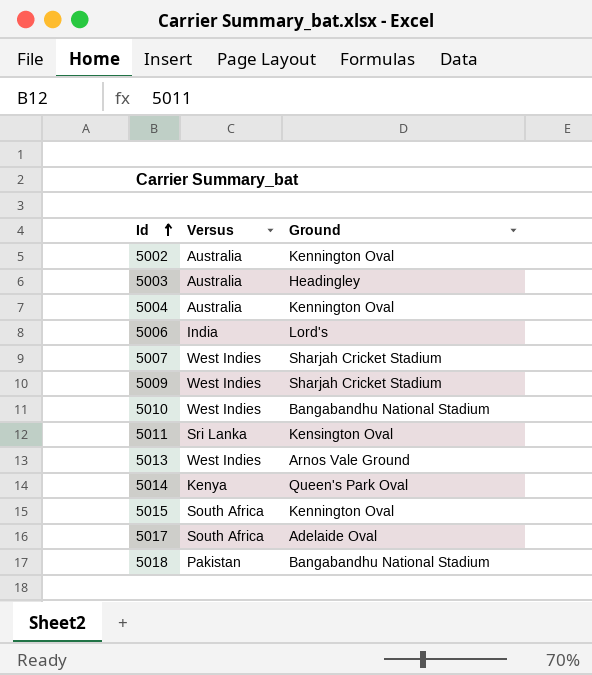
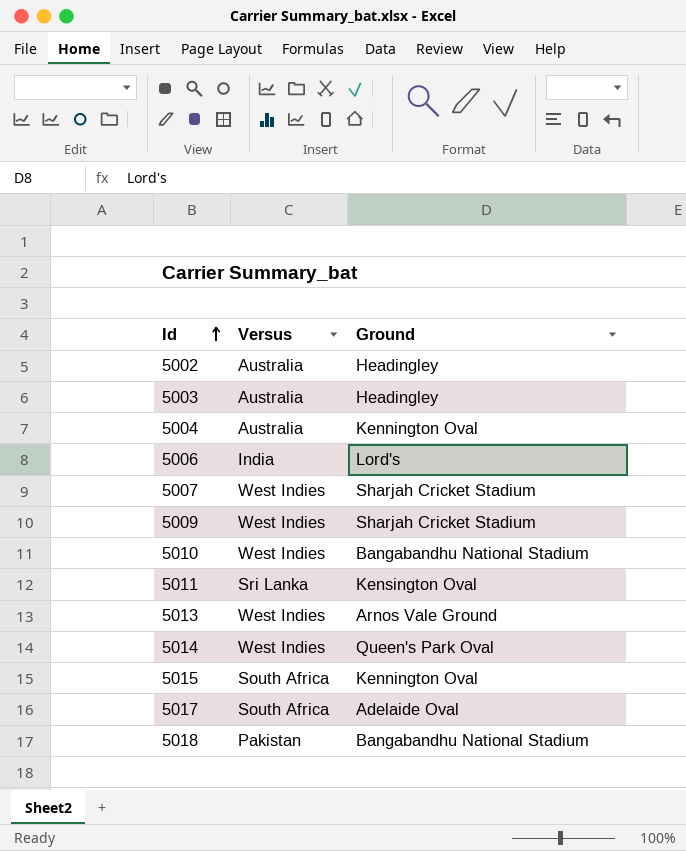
5002 | Ground: Kennington Oval -> Headingley
5014 | Versus: Kenya -> West Indies

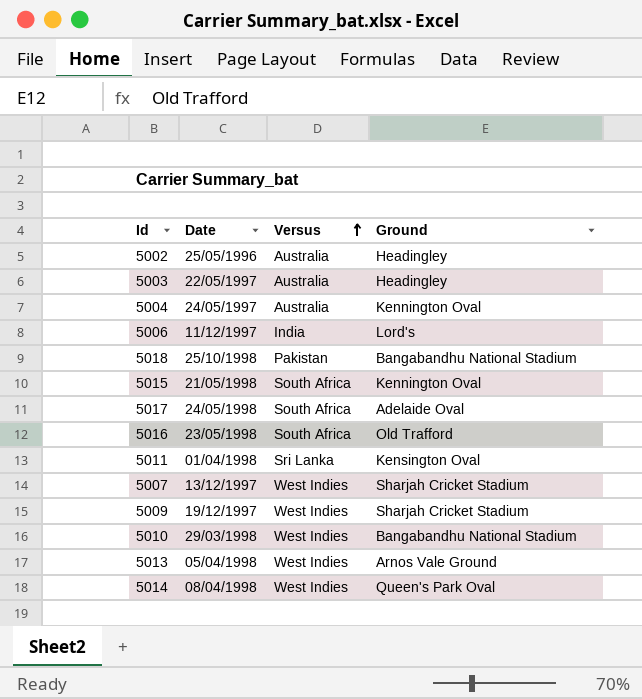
row order: Id ascending -> Versus ascending
column Date | position: none -> 2
row 5016: none -> 23/05/1998 | South Africa | Old Trafford

